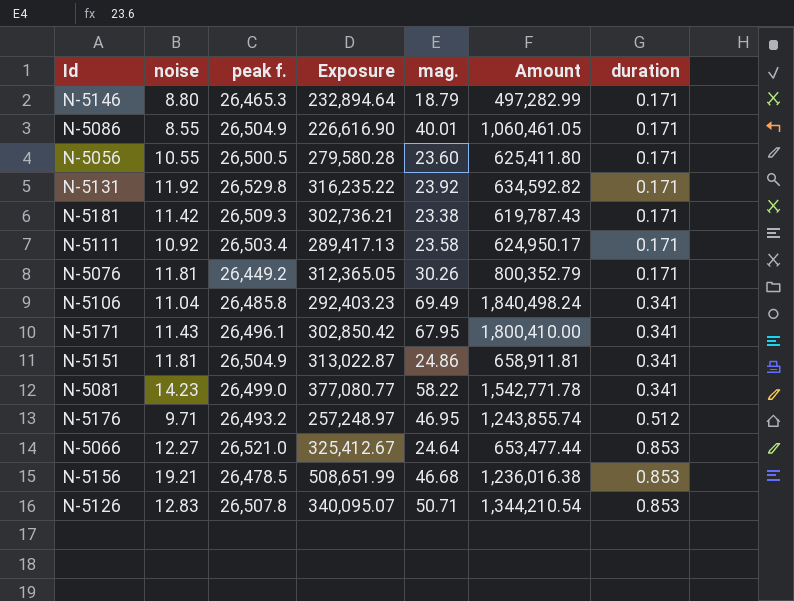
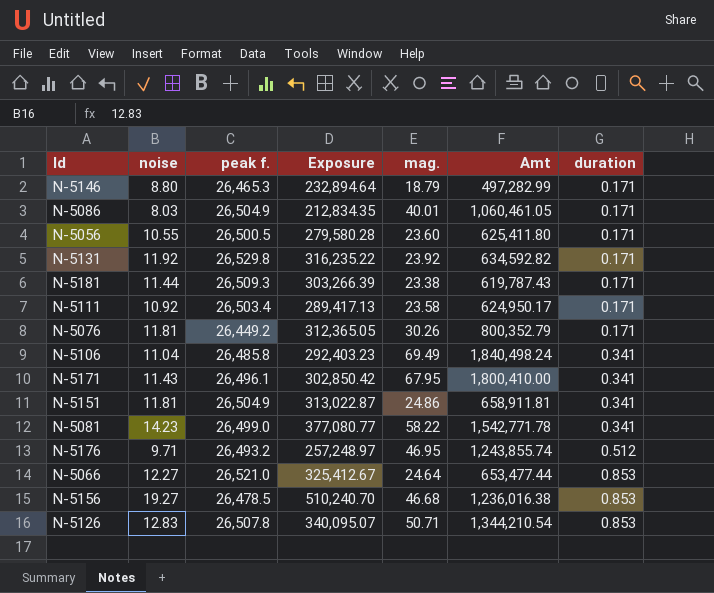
column name: Amount -> Amt
N-5086 | noise: 8.55 -> 8.03
N-5086 | Exposure: 226,616.90 -> 212,834.35
N-5181 | noise: 11.42 -> 11.44
N-5181 | Exposure: 302,736.21 -> 303,266.39
N-5156 | noise: 19.21 -> 19.27
N-5156 | Exposure: 508,651.99 -> 510,240.70

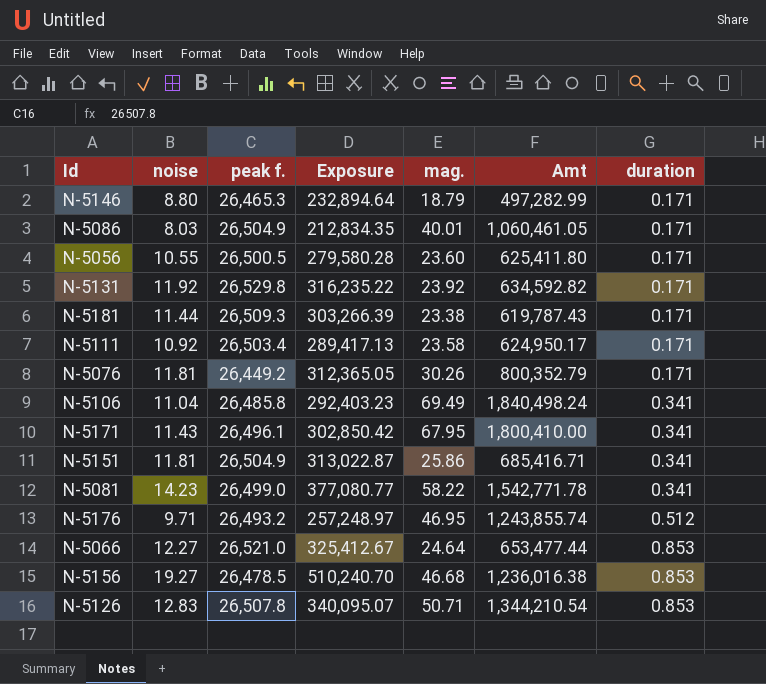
N-5151 | mag.: 24.86 -> 25.86
N-5151 | Amt: 658,911.81 -> 685,416.71

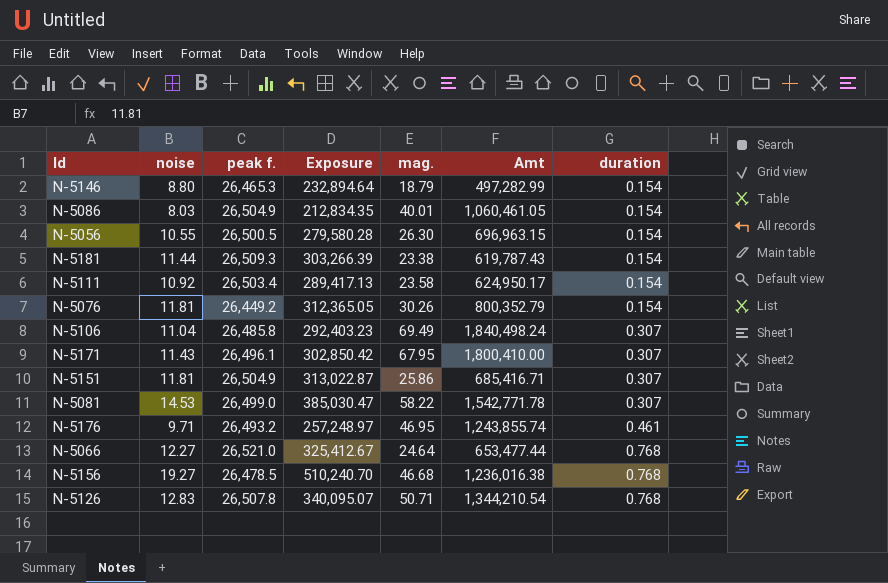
row N-5131: 11.92 | 26,529.8 | 316,235.22 | 23.92 | 634,592.82 | 0.171 -> none
N-5146 | duration: 0.171 -> 0.154
N-5086 | duration: 0.171 -> 0.154
N-5056 | mag.: 23.60 -> 26.30
N-5056 | Amt: 625,411.80 -> 696,963.15
N-5056 | duration: 0.171 -> 0.154
N-5181 | duration: 0.171 -> 0.154
N-5111 | duration: 0.171 -> 0.154
N-5076 | duration: 0.171 -> 0.154
N-5106 | duration: 0.341 -> 0.307
N-5171 | duration: 0.341 -> 0.307
N-5151 | duration: 0.341 -> 0.307
N-5081 | noise: 14.23 -> 14.53
N-5081 | Exposure: 377,080.77 -> 385,030.47
N-5081 | duration: 0.341 -> 0.307
N-5176 | duration: 0.512 -> 0.461
N-5066 | duration: 0.853 -> 0.768
N-5156 | duration: 0.853 -> 0.768
N-5126 | duration: 0.853 -> 0.768

